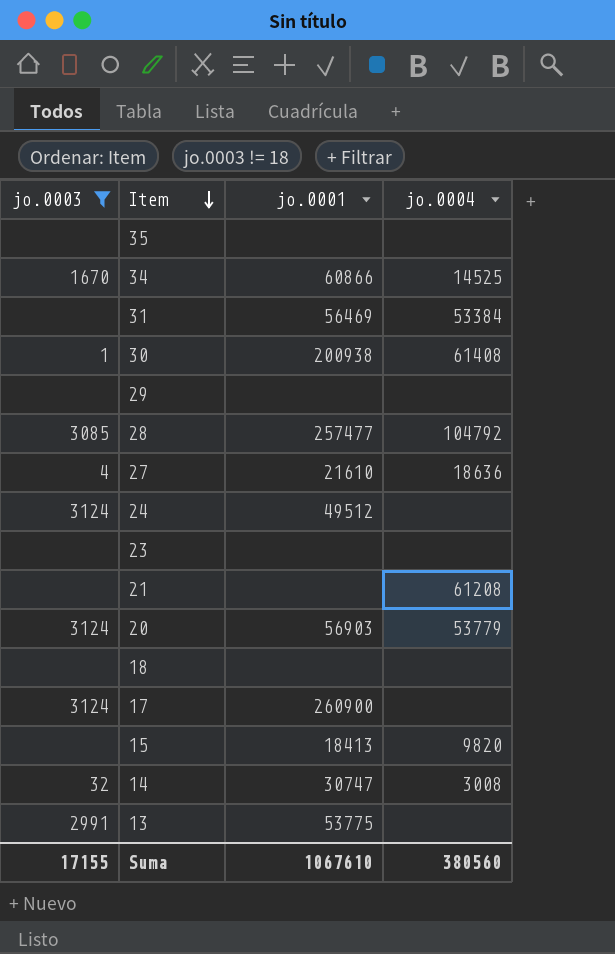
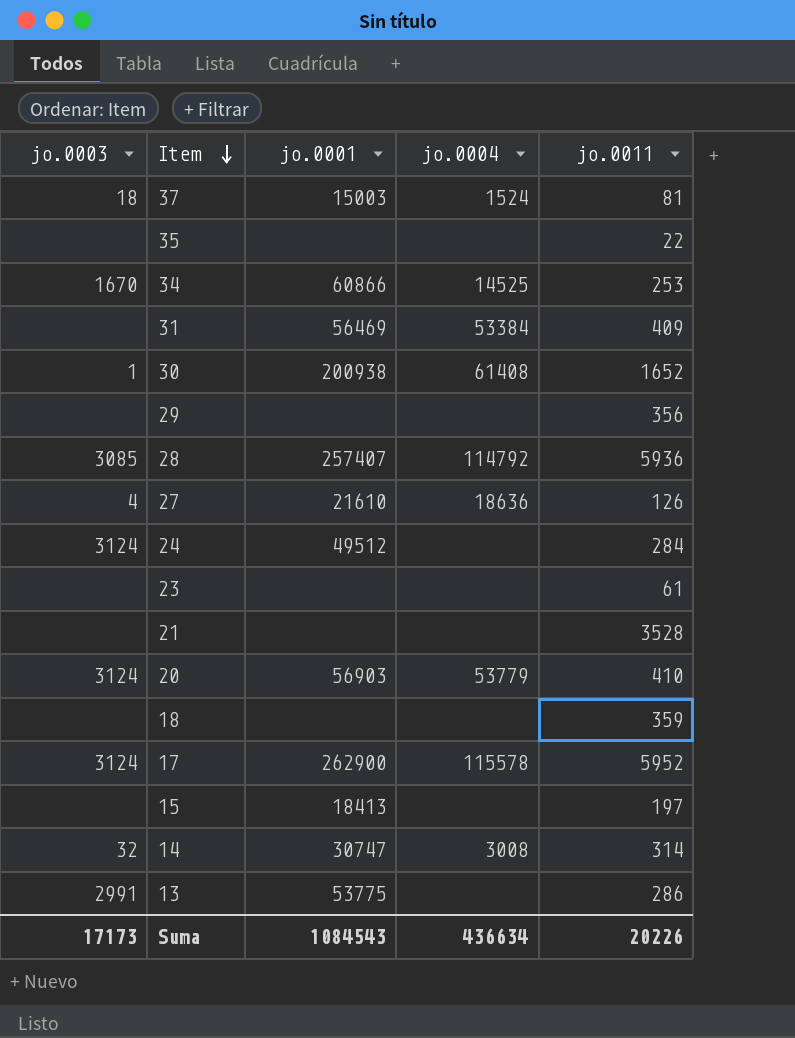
filter: jo.0003 != 18 -> none
column jo.0011 | position: none -> 5
28 | jo.0001: 257477 -> 257407
28 | jo.0004: 104792 -> 114792
21 | jo.0004: 61208 -> none
17 | jo.0001: 260900 -> 262900
17 | jo.0004: none -> 115578
15 | jo.0004: 9820 -> none
Suma | jo.0003: 17155 -> 17173
Suma | jo.0001: 1067610 -> 1084543
Suma | jo.0004: 380560 -> 436634

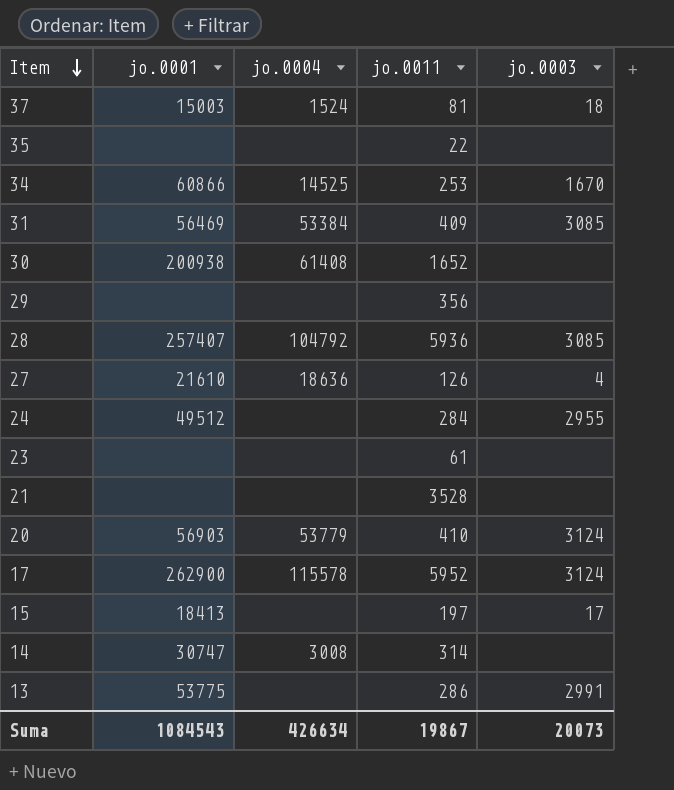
column jo.0003 | position: 1 -> 5
row 18: none | none | none | 359 -> none
31 | jo.0003: none -> 3085
30 | jo.0003: 1 -> none
28 | jo.0004: 114792 -> 104792
24 | jo.0003: 3124 -> 2955
15 | jo.0003: none -> 17
14 | jo.0003: 32 -> none
Suma | jo.0004: 436634 -> 426634
Suma | jo.0011: 20226 -> 19867
Suma | jo.0003: 17173 -> 20073

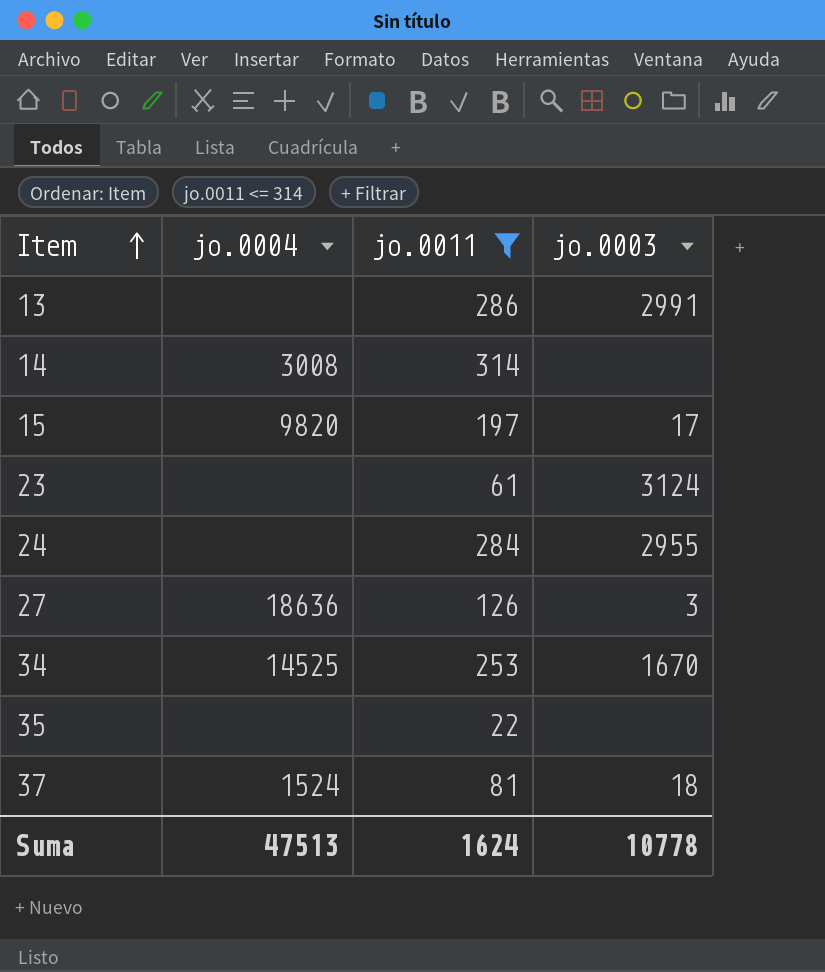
filter: none -> jo.0011 <= 314
row order: Item descending -> Item ascending
column jo.0001 | position: 2 -> none
15 | jo.0004: none -> 9820
23 | jo.0003: none -> 3124
27 | jo.0003: 4 -> 3
Suma | jo.0004: 426634 -> 47513
Suma | jo.0011: 19867 -> 1624
Suma | jo.0003: 20073 -> 10778

